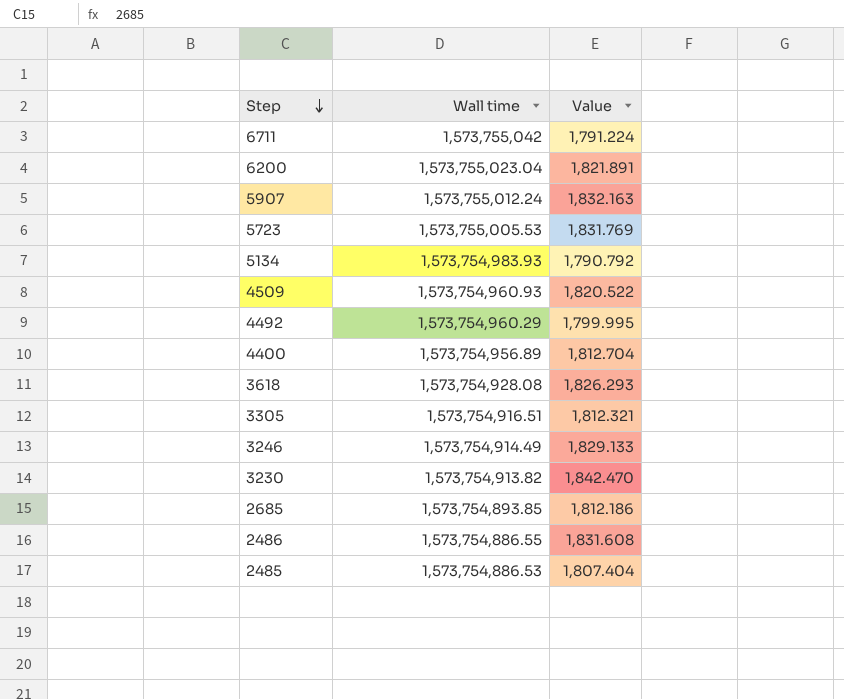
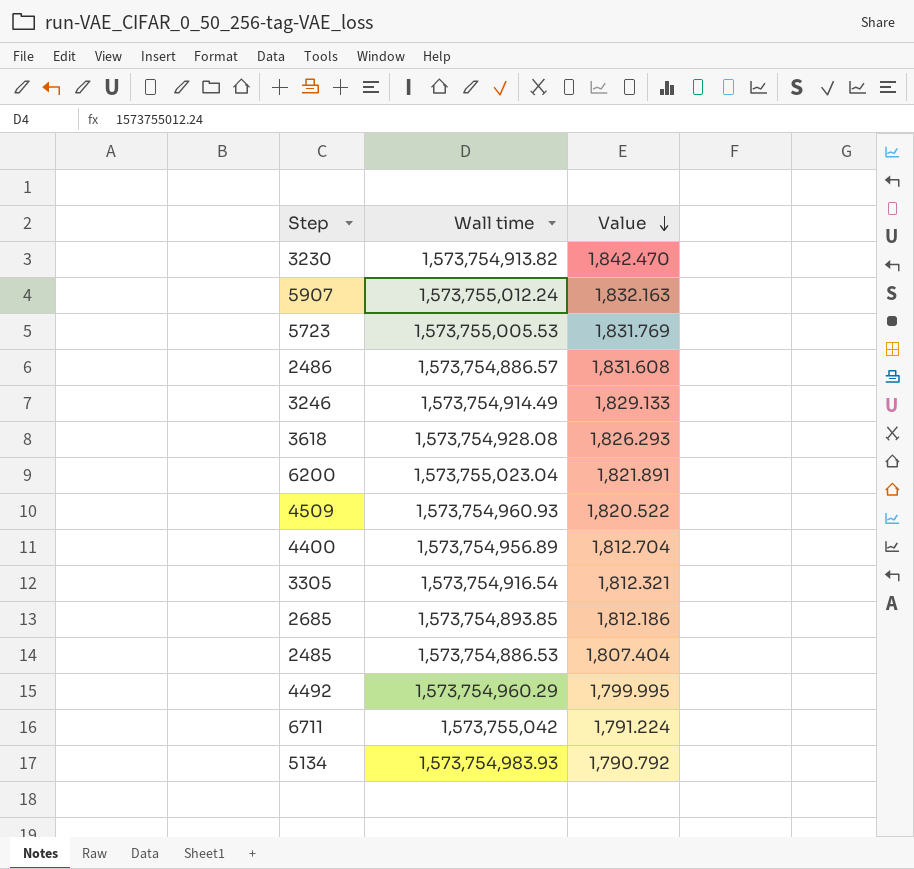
row order: Step descending -> Value descending
2486 | Wall time: 1,573,754,886.55 -> 1,573,754,886.57
3305 | Wall time: 1,573,754,916.51 -> 1,573,754,916.54

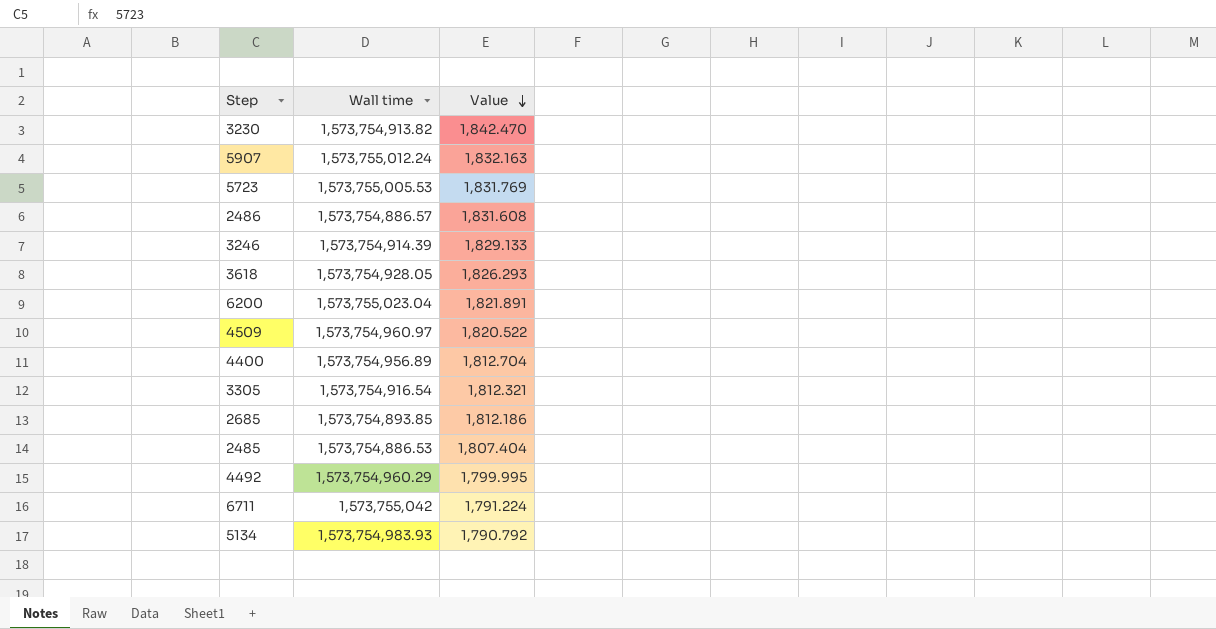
3246 | Wall time: 1,573,754,914.49 -> 1,573,754,914.39
3618 | Wall time: 1,573,754,928.08 -> 1,573,754,928.05
4509 | Wall time: 1,573,754,960.93 -> 1,573,754,960.97

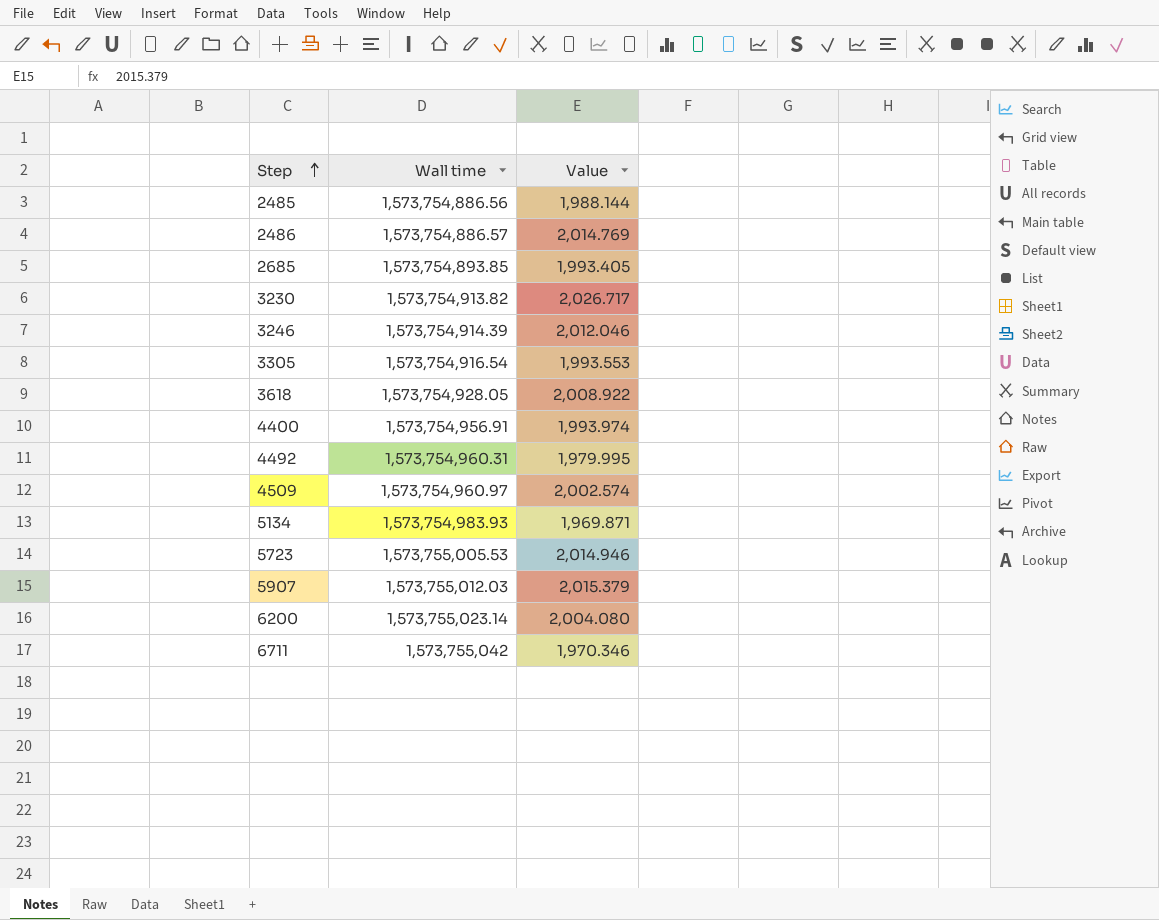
row order: Value descending -> Step ascending
2485 | Wall time: 1,573,754,886.53 -> 1,573,754,886.56
2485 | Value: 1,807.404 -> 1,988.144
2486 | Value: 1,831.608 -> 2,014.769
2685 | Value: 1,812.186 -> 1,993.405
3230 | Value: 1,842.470 -> 2,026.717
3246 | Value: 1,829.133 -> 2,012.046
3305 | Value: 1,812.321 -> 1,993.553
3618 | Value: 1,826.293 -> 2,008.922
4400 | Wall time: 1,573,754,956.89 -> 1,573,754,956.91
4400 | Value: 1,812.704 -> 1,993.974
4492 | Wall time: 1,573,754,960.29 -> 1,573,754,960.31
4492 | Value: 1,799.995 -> 1,979.995
4509 | Value: 1,820.522 -> 2,002.574
5134 | Value: 1,790.792 -> 1,969.871
5723 | Value: 1,831.769 -> 2,014.946
5907 | Wall time: 1,573,755,012.24 -> 1,573,755,012.03
5907 | Value: 1,832.163 -> 2,015.379
6200 | Wall time: 1,573,755,023.04 -> 1,573,755,023.14
6200 | Value: 1,821.891 -> 2,004.080
6711 | Value: 1,791.224 -> 1,970.346

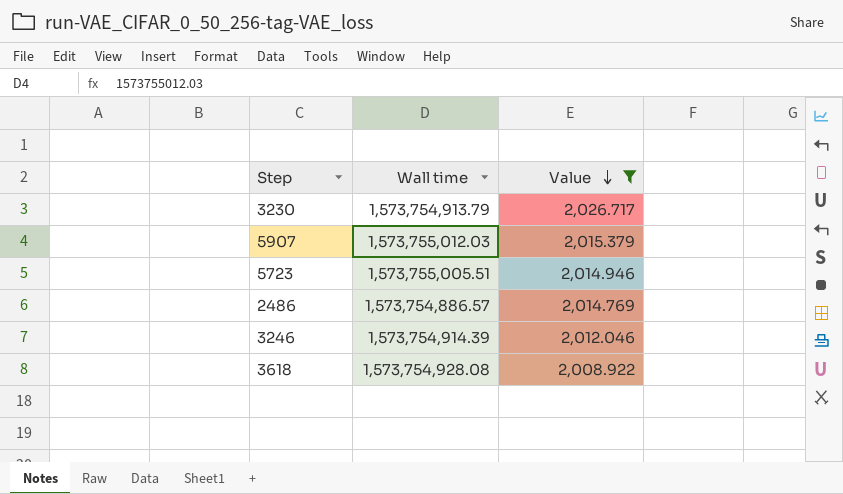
filter: none -> Value >= 2,008.922
row order: Step ascending -> Value descending
3230 | Wall time: 1,573,754,913.82 -> 1,573,754,913.79
5723 | Wall time: 1,573,755,005.53 -> 1,573,755,005.51
3618 | Wall time: 1,573,754,928.05 -> 1,573,754,928.08

